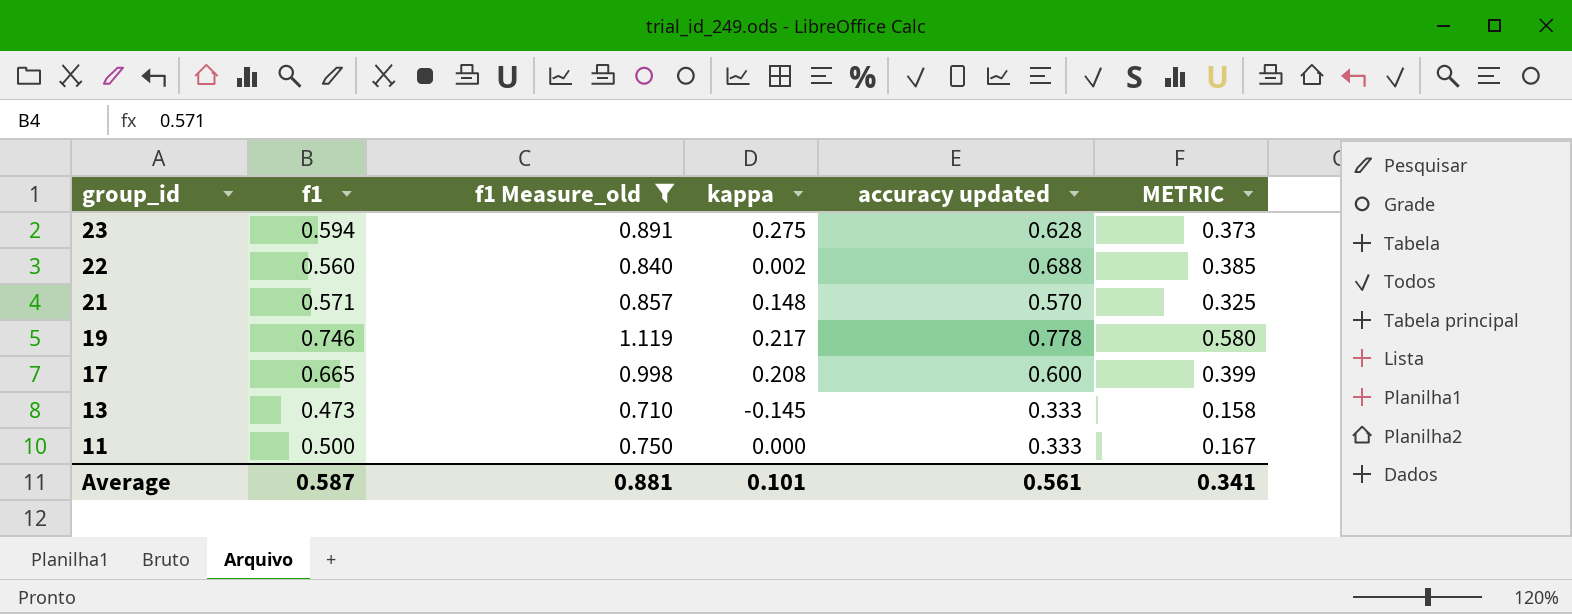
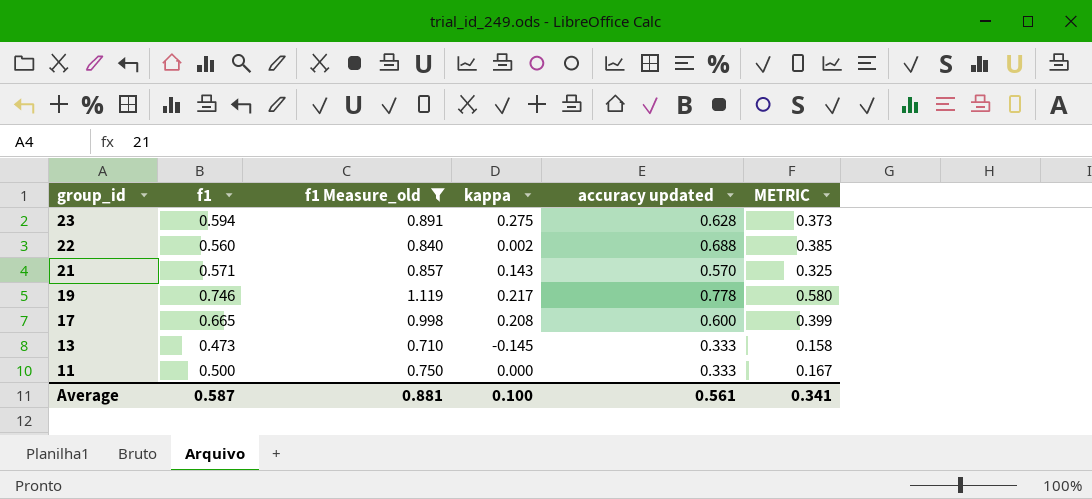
21 | kappa: 0.148 -> 0.143
Average | kappa: 0.101 -> 0.100

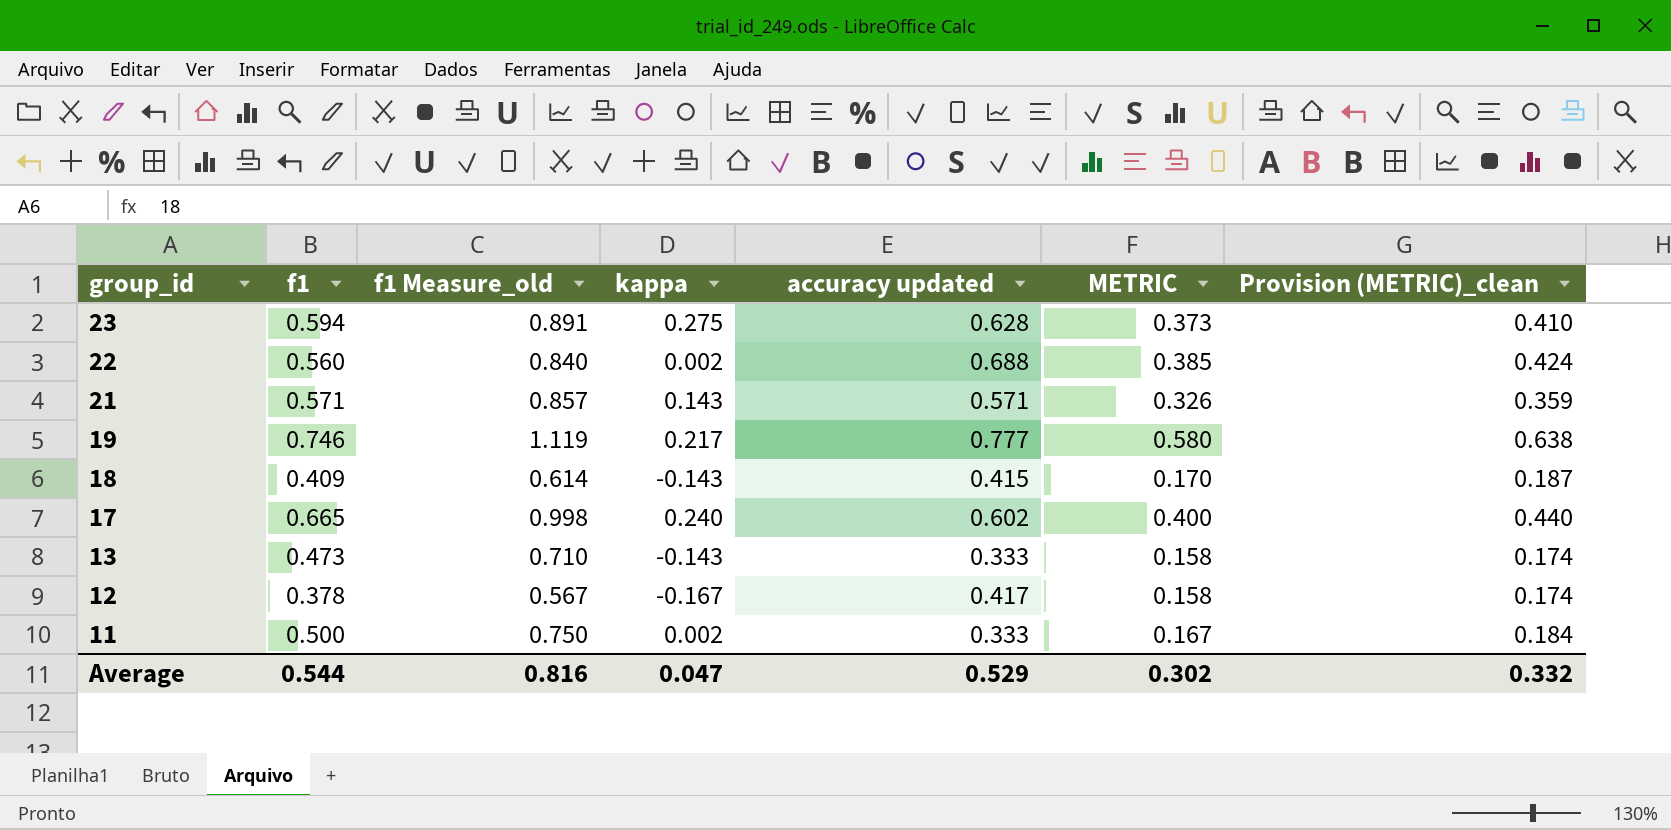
filter: f1 Measure_old >= 0.710 -> none
column Provision (METRIC)_clean | formula: none -> [METRIC] * 1.1
21 | accuracy updated: 0.570 -> 0.571
21 | METRIC: 0.325 -> 0.326
19 | accuracy updated: 0.778 -> 0.777
17 | kappa: 0.208 -> 0.240
17 | accuracy updated: 0.600 -> 0.602
17 | METRIC: 0.399 -> 0.400
13 | kappa: -0.145 -> -0.143
11 | kappa: 0.000 -> 0.002
Average | f1: 0.587 -> 0.544
Average | f1 Measure_old: 0.881 -> 0.816
Average | kappa: 0.100 -> 0.047
Average | accuracy updated: 0.561 -> 0.529
Average | METRIC: 0.341 -> 0.302

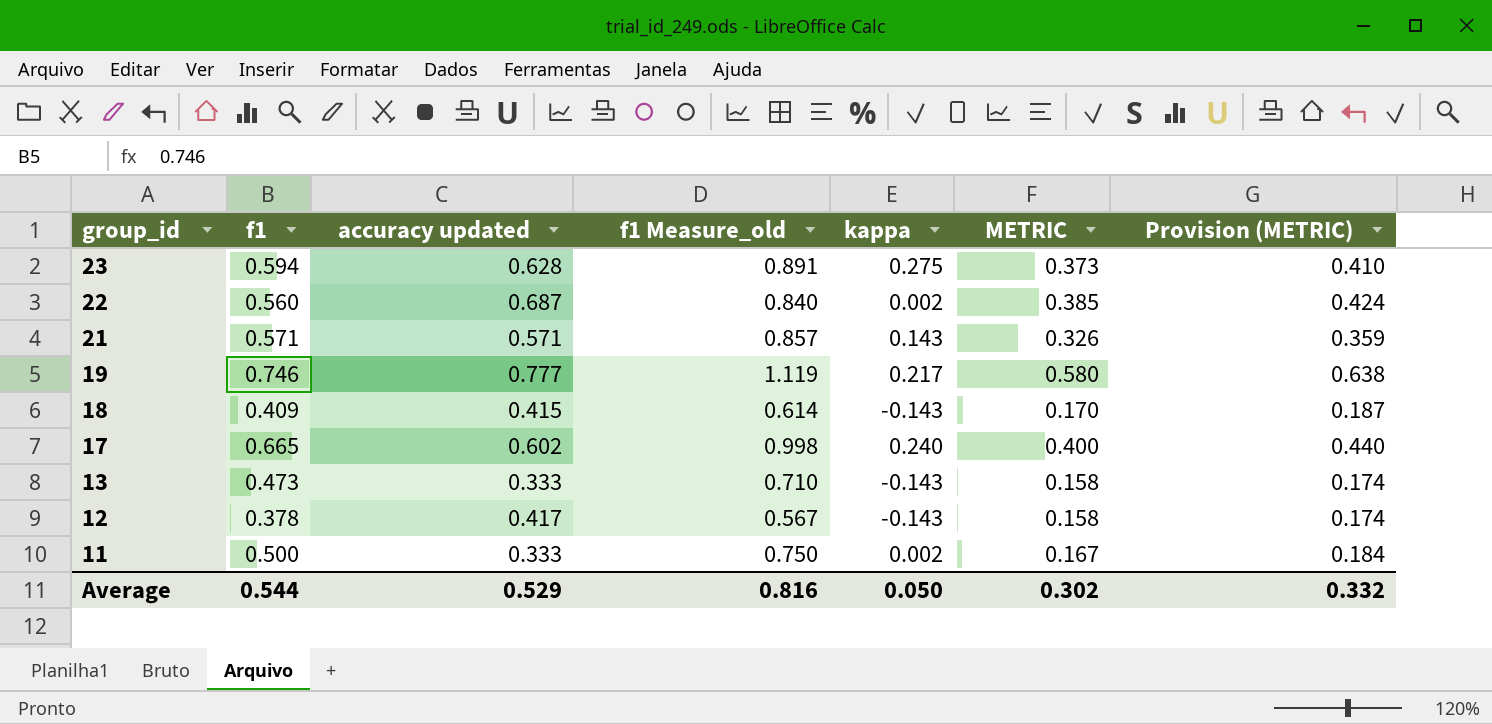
column accuracy updated | position: 5 -> 3
column name: Provision (METRIC)_clean -> Provision (METRIC)
22 | accuracy updated: 0.688 -> 0.687
12 | kappa: -0.167 -> -0.143
Average | kappa: 0.047 -> 0.050

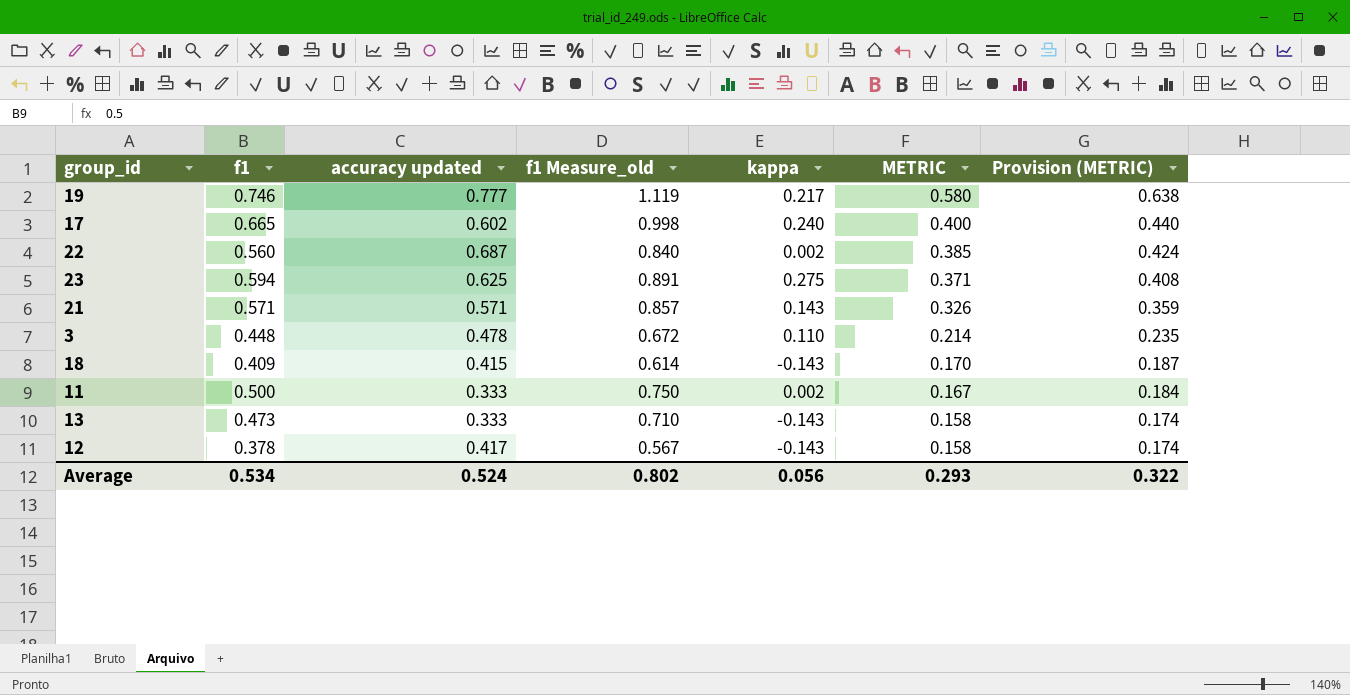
row order: group_id descending -> METRIC descending
23 | accuracy updated: 0.628 -> 0.625
23 | METRIC: 0.373 -> 0.371
23 | Provision (METRIC): 0.410 -> 0.408
row 3: none -> 0.448 | 0.478 | 0.672 | 0.110 | 0.214 | 0.235
Average | f1: 0.544 -> 0.534
Average | accuracy updated: 0.529 -> 0.524
Average | f1 Measure_old: 0.816 -> 0.802
Average | kappa: 0.050 -> 0.056
Average | METRIC: 0.302 -> 0.293
Average | Provision (METRIC): 0.332 -> 0.322

